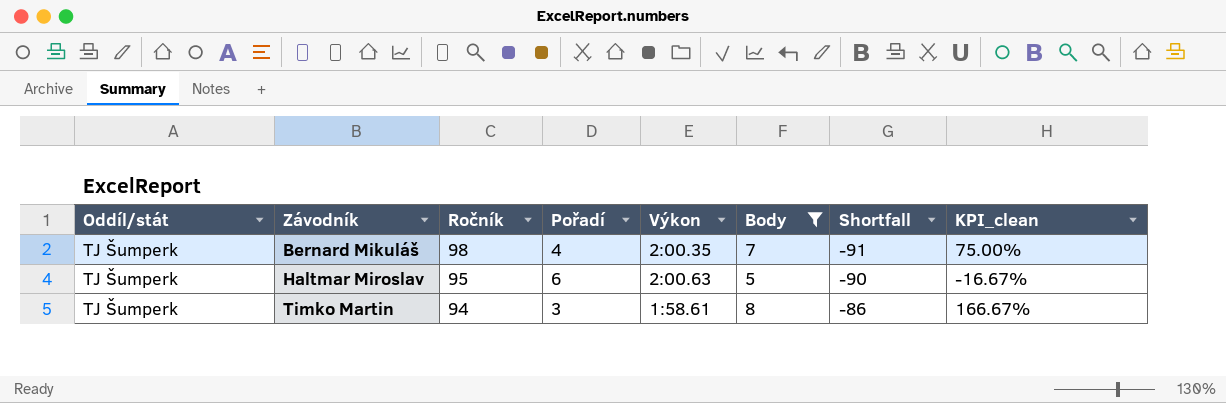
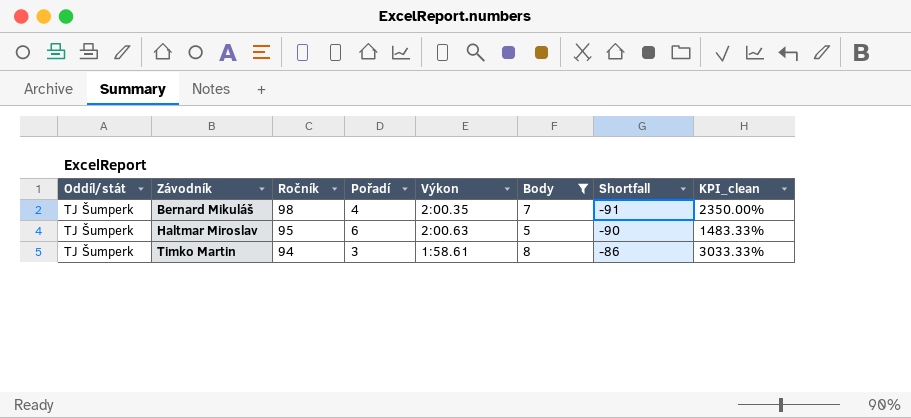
column KPI_clean | formula: ([Body] - [Pořadí]) / [Pořadí] -> ([Ročník] - [Pořadí]) / [Pořadí]

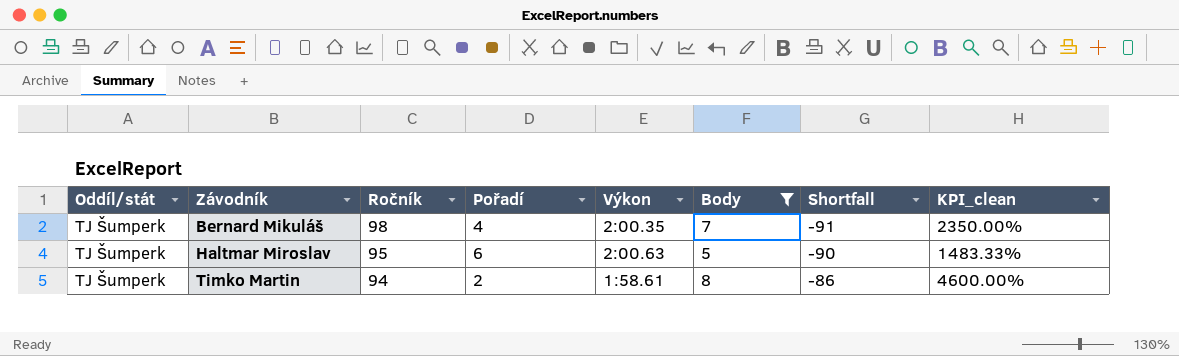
Timko Martin | Pořadí: 3 -> 2
Timko Martin | KPI_clean: 3033.33% -> 4600.00%

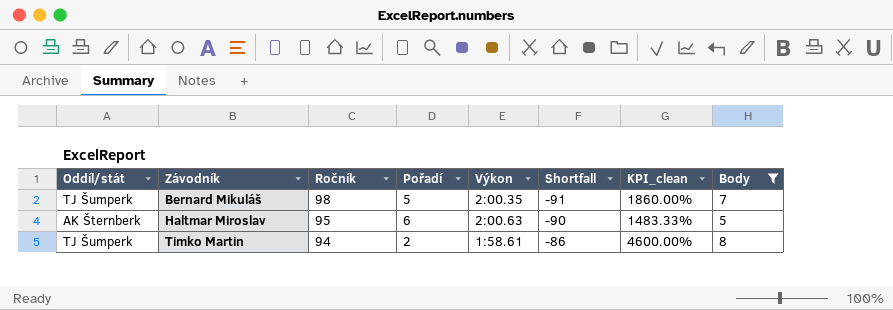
column Body | position: 6 -> 8
Bernard Mikuláš | Pořadí: 4 -> 5
Bernard Mikuláš | KPI_clean: 2350.00% -> 1860.00%
Haltmar Miroslav | Oddíl/stát: TJ Šumperk -> AK Šternberk

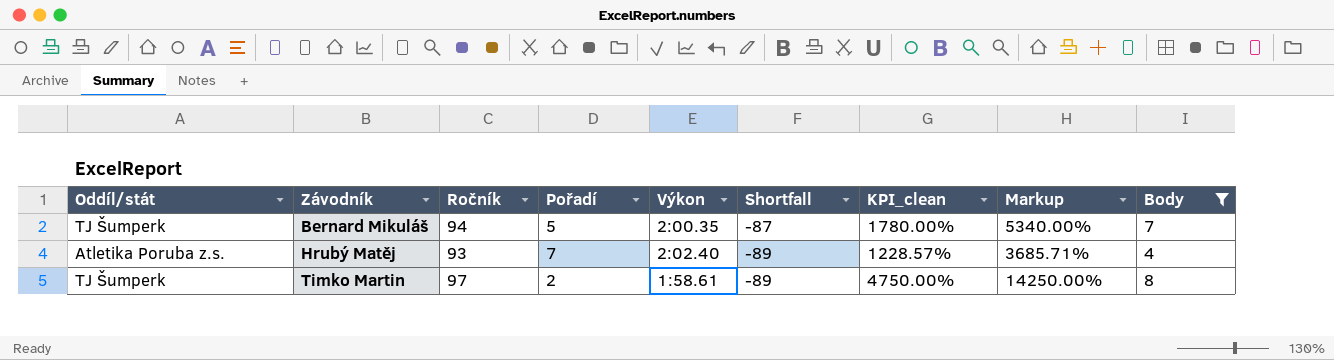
column Markup | formula: none -> [KPI_clean] * 3
row Haltmar Miroslav: AK Šternberk | 95 | 6 | 2:00.63 | -90 | 1483.33% | 5 -> none
Bernard Mikuláš | Ročník: 98 -> 94
Bernard Mikuláš | Shortfall: -91 -> -87
Bernard Mikuláš | KPI_clean: 1860.00% -> 1780.00%
row Hrubý Matěj: none -> Atletika Poruba z.s. | 93 | 7 | 2:02.40 | -89 | 1228.57% | 3685.71% | 4
Timko Martin | Ročník: 94 -> 97
Timko Martin | Shortfall: -86 -> -89
Timko Martin | KPI_clean: 4600.00% -> 4750.00%

